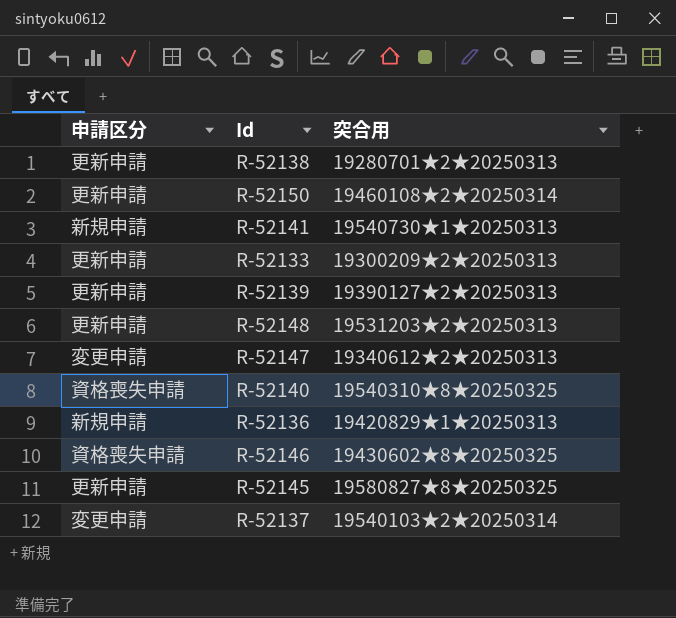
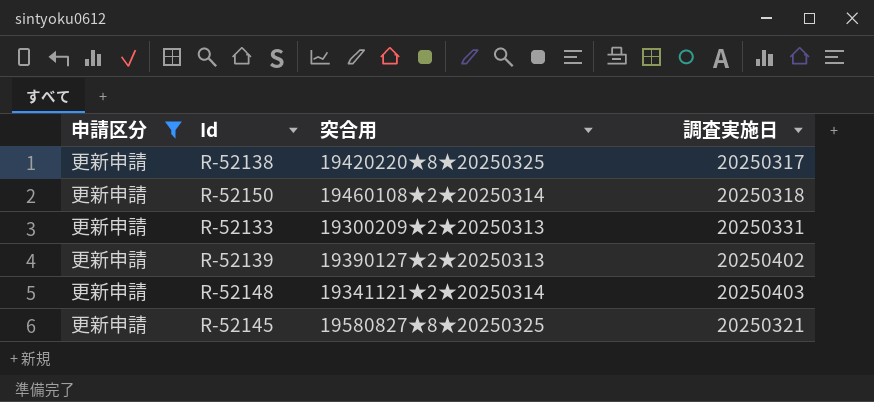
filter: none -> 申請区分 = 更新申請
column 調査実施日 | position: none -> 4
R-52138 | 突合用: 19280701★2★20250313 -> 19420220★8★20250325
R-52148 | 突合用: 19531203★2★20250313 -> 19341121★2★20250314

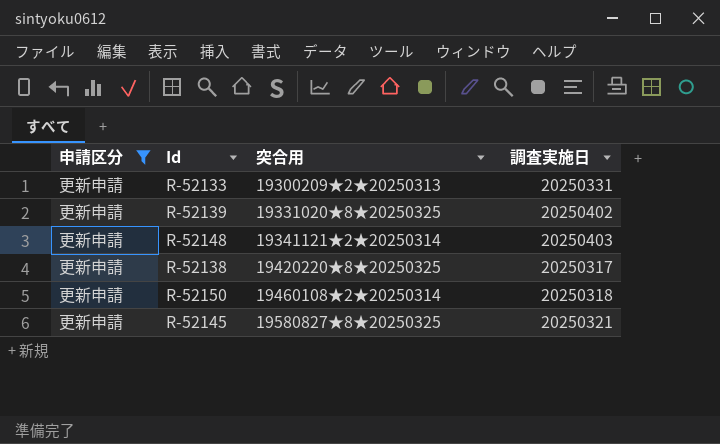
row order: none -> 突合用 ascending
R-52139 | 突合用: 19390127★2★20250313 -> 19331020★8★20250325

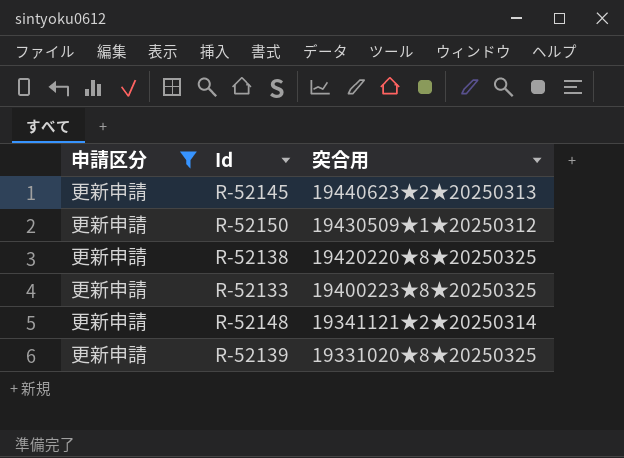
row order: 突合用 ascending -> 突合用 descending
column 調査実施日 | position: 4 -> none
R-52145 | 突合用: 19580827★8★20250325 -> 19440623★2★20250313
R-52150 | 突合用: 19460108★2★20250314 -> 19430509★1★20250312
R-52133 | 突合用: 19300209★2★20250313 -> 19400223★8★20250325

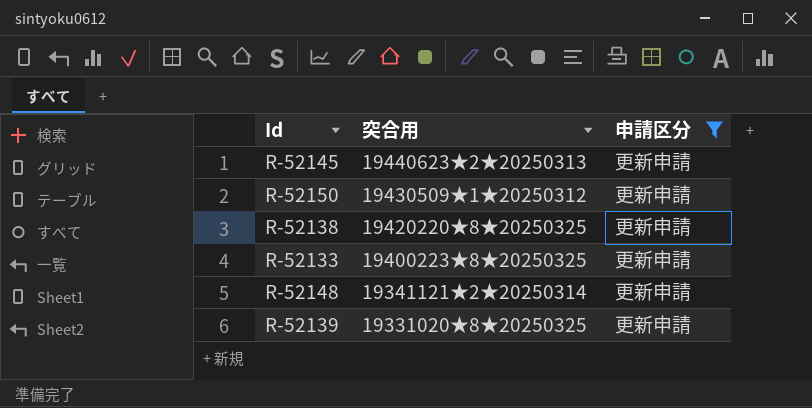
column 申請区分 | position: 1 -> 3

